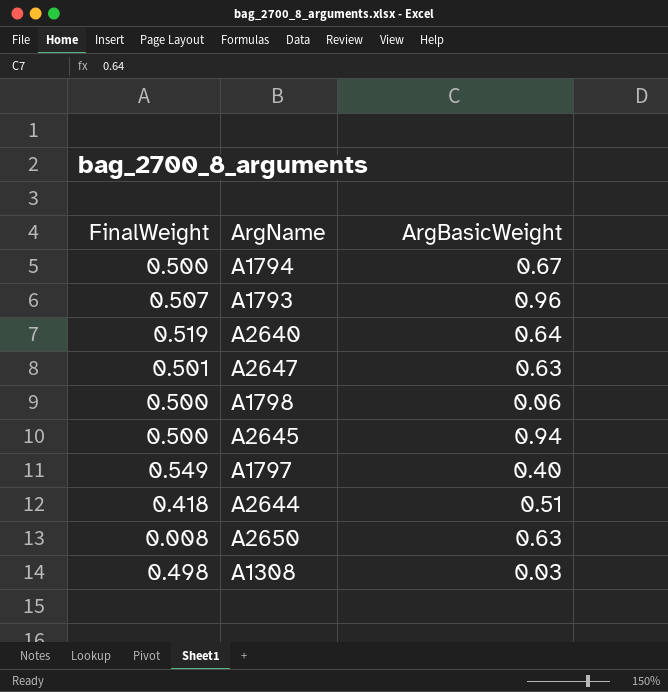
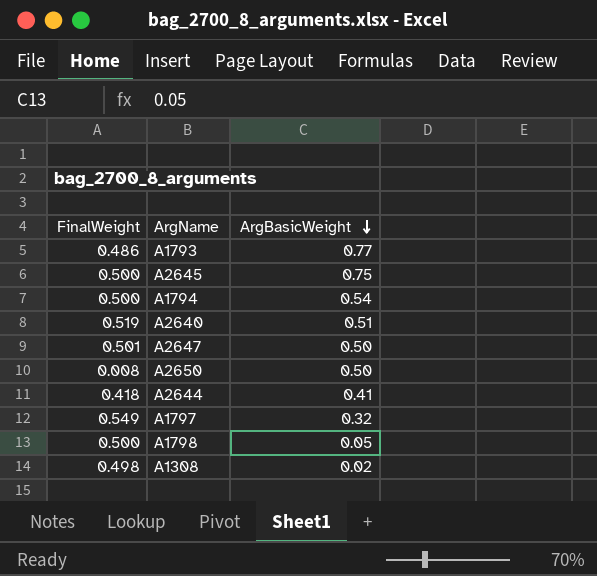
row order: none -> ArgBasicWeight descending
A1793 | FinalWeight: 0.507 -> 0.486
A1793 | ArgBasicWeight: 0.96 -> 0.77
A2645 | ArgBasicWeight: 0.94 -> 0.75
A1794 | ArgBasicWeight: 0.67 -> 0.54
A2640 | ArgBasicWeight: 0.64 -> 0.51
A2647 | ArgBasicWeight: 0.63 -> 0.50
A2650 | ArgBasicWeight: 0.63 -> 0.50
A2644 | ArgBasicWeight: 0.51 -> 0.41
A1797 | ArgBasicWeight: 0.40 -> 0.32
A1798 | ArgBasicWeight: 0.06 -> 0.05
A1308 | ArgBasicWeight: 0.03 -> 0.02

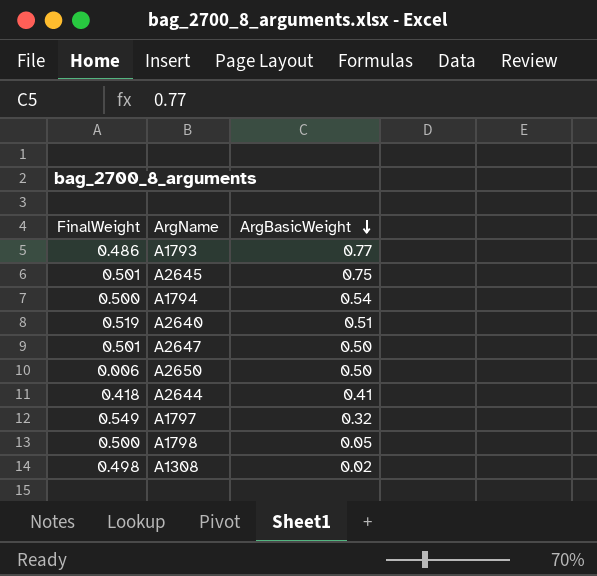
A2645 | FinalWeight: 0.500 -> 0.501
A2650 | FinalWeight: 0.008 -> 0.006

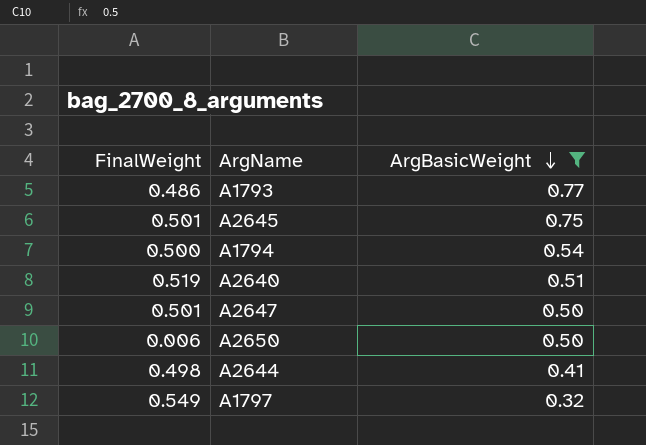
filter: none -> ArgBasicWeight >= 0.32
A2644 | FinalWeight: 0.418 -> 0.498

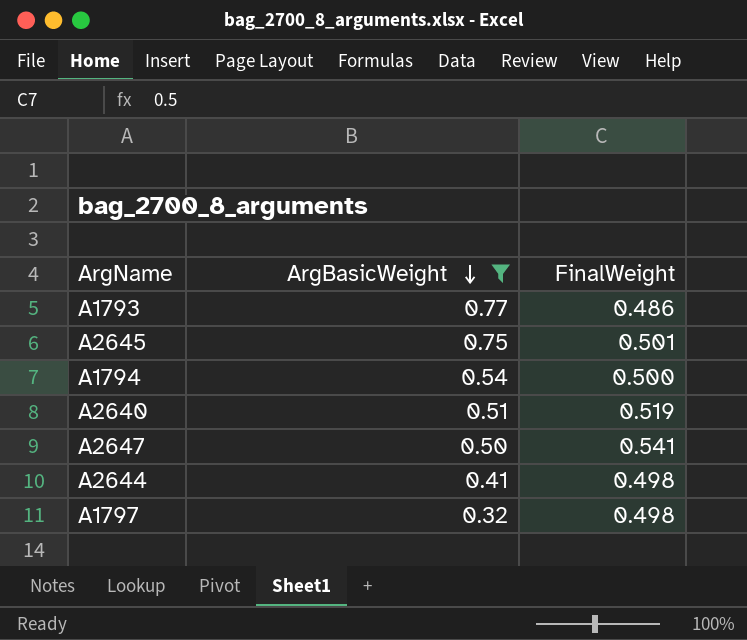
column FinalWeight | position: 1 -> 3
row A2650: 0.006 | 0.50 -> none
A2647 | FinalWeight: 0.501 -> 0.541
A1797 | FinalWeight: 0.549 -> 0.498

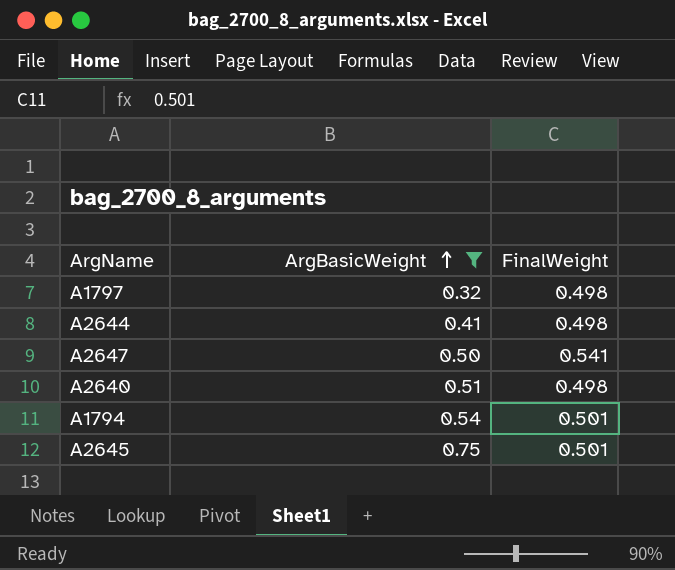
row order: ArgBasicWeight descending -> ArgBasicWeight ascending
row A1793: 0.77 | 0.486 -> none
A2640 | FinalWeight: 0.519 -> 0.498
A1794 | FinalWeight: 0.500 -> 0.501

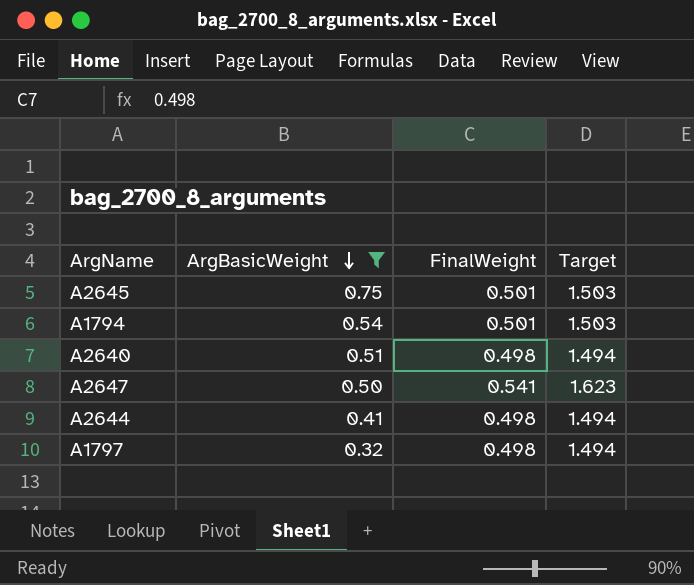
row order: ArgBasicWeight ascending -> ArgBasicWeight descending
column Target | formula: none -> [FinalWeight] * 3

